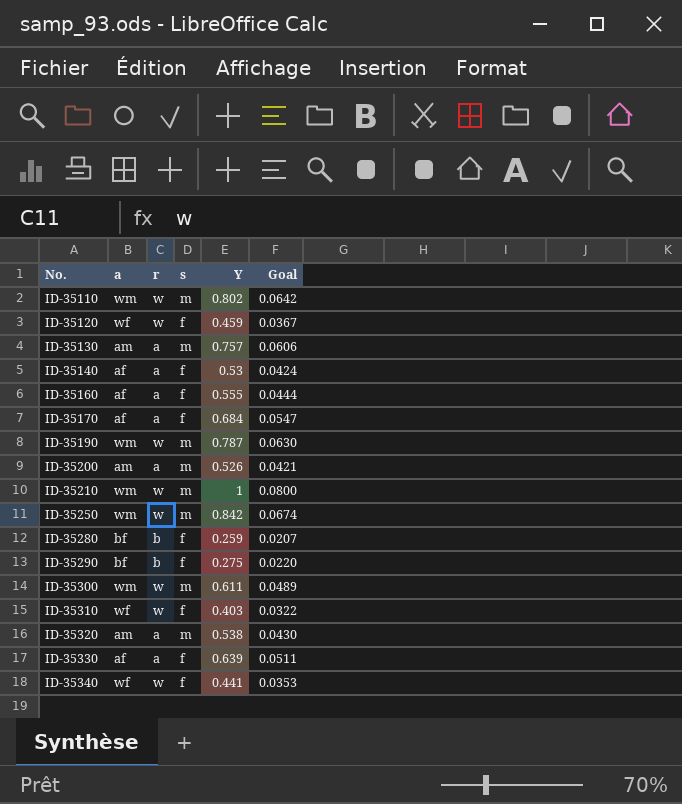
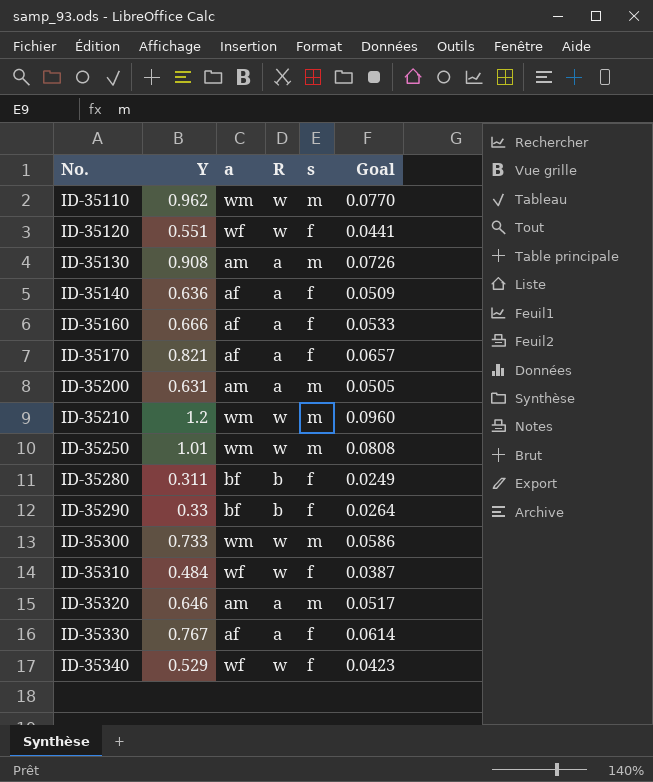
column Y | position: 5 -> 2
column name: r -> R
row ID-35190: wm | w | m | 0.787 | 0.0630 -> none
ID-35110 | Y: 0.802 -> 0.962
ID-35110 | Goal: 0.0642 -> 0.0770
ID-35120 | Y: 0.459 -> 0.551
ID-35120 | Goal: 0.0367 -> 0.0441
ID-35130 | Y: 0.757 -> 0.908
ID-35130 | Goal: 0.0606 -> 0.0726
ID-35140 | Y: 0.53 -> 0.636
ID-35140 | Goal: 0.0424 -> 0.0509
ID-35160 | Y: 0.555 -> 0.666
ID-35160 | Goal: 0.0444 -> 0.0533
ID-35170 | Y: 0.684 -> 0.821
ID-35170 | Goal: 0.0547 -> 0.0657
ID-35200 | Y: 0.526 -> 0.631
ID-35200 | Goal: 0.0421 -> 0.0505
ID-35210 | Y: 1 -> 1.2
ID-35210 | Goal: 0.0800 -> 0.0960
ID-35250 | Y: 0.842 -> 1.01
ID-35250 | Goal: 0.0674 -> 0.0808
ID-35280 | Y: 0.259 -> 0.311
ID-35280 | Goal: 0.0207 -> 0.0249
ID-35290 | Y: 0.275 -> 0.33
ID-35290 | Goal: 0.0220 -> 0.0264
ID-35300 | Y: 0.611 -> 0.733
ID-35300 | Goal: 0.0489 -> 0.0586
ID-35310 | Y: 0.403 -> 0.484
ID-35310 | Goal: 0.0322 -> 0.0387
ID-35320 | Y: 0.538 -> 0.646
ID-35320 | Goal: 0.0430 -> 0.0517
ID-35330 | Y: 0.639 -> 0.767
ID-35330 | Goal: 0.0511 -> 0.0614
ID-35340 | Y: 0.441 -> 0.529
ID-35340 | Goal: 0.0353 -> 0.0423

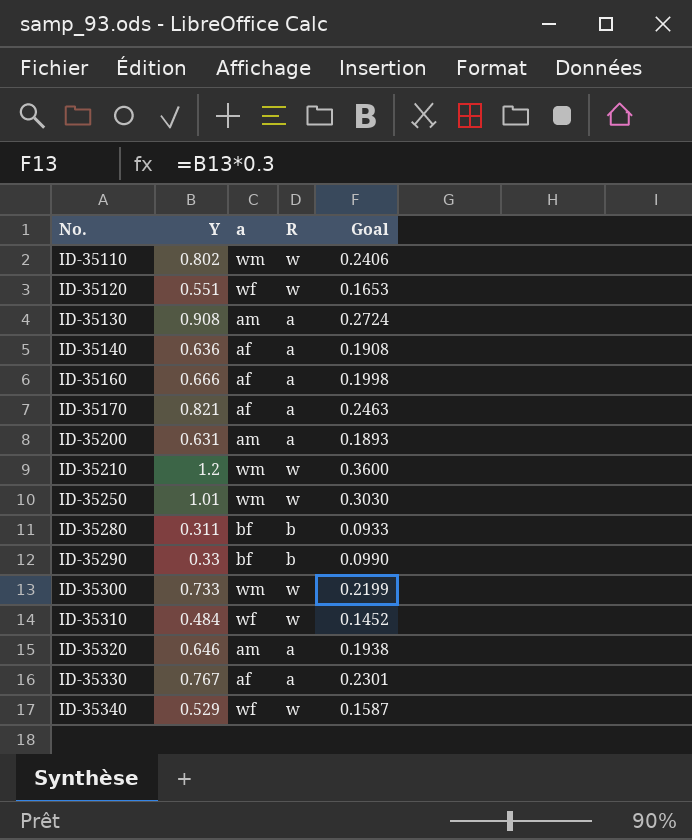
column s | position: 5 -> none
column Goal | formula: [Y] * 0.08 -> [Y] * 0.3
ID-35110 | Y: 0.962 -> 0.802

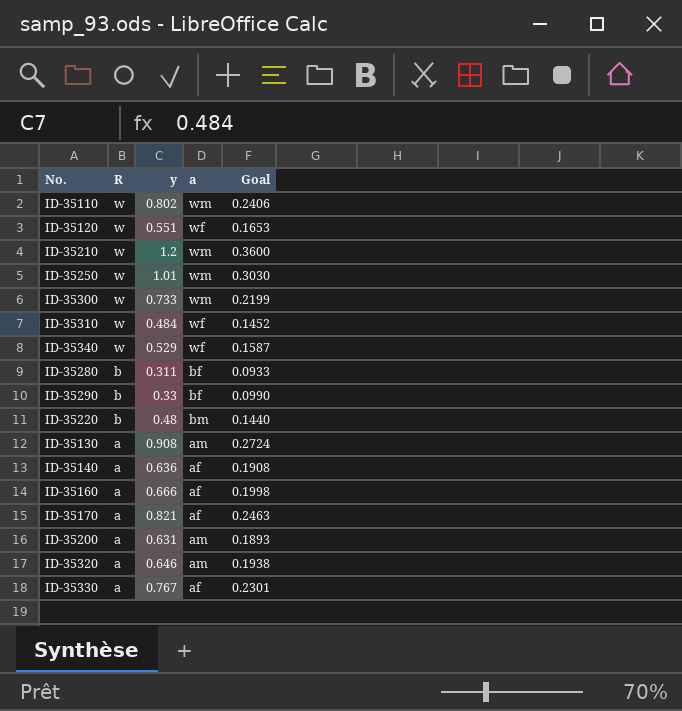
row order: No. ascending -> R descending
column R | position: 4 -> 2
column name: Y -> y
row ID-35220: none -> b | 0.48 | bm | 0.1440

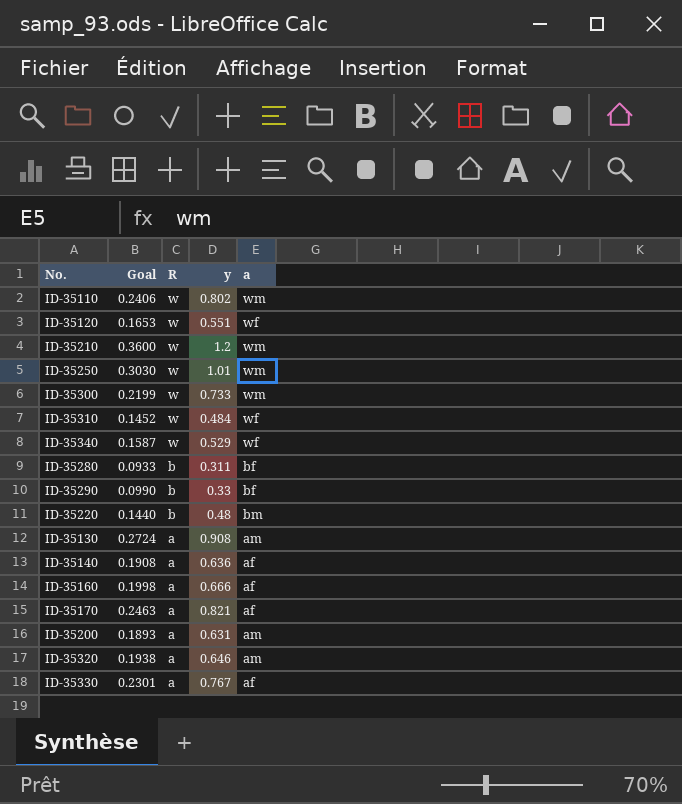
column Goal | position: 5 -> 2

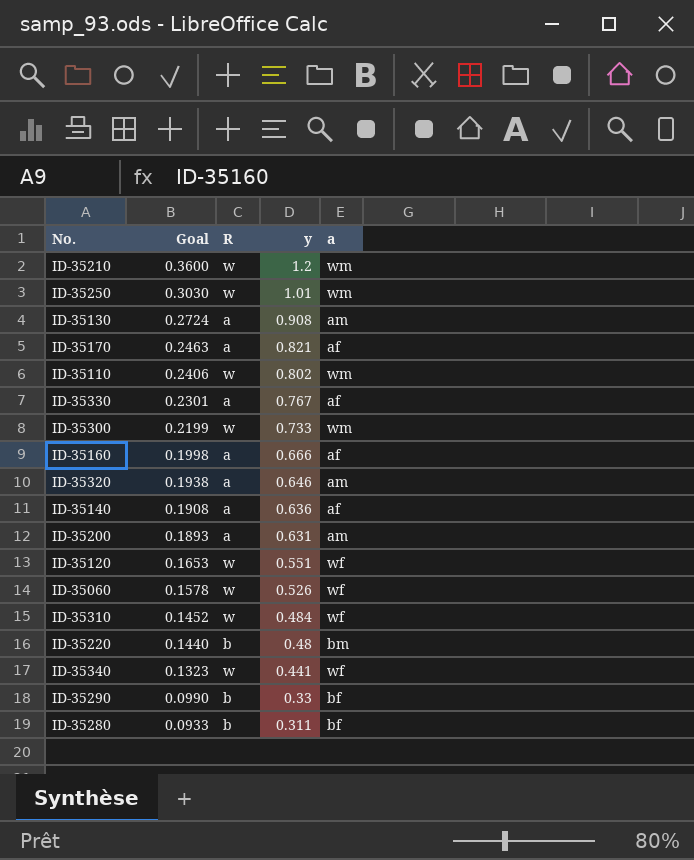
row order: R descending -> Goal descending
row ID-35060: none -> 0.1578 | w | 0.526 | wf
ID-35340 | Goal: 0.1587 -> 0.1323
ID-35340 | y: 0.529 -> 0.441

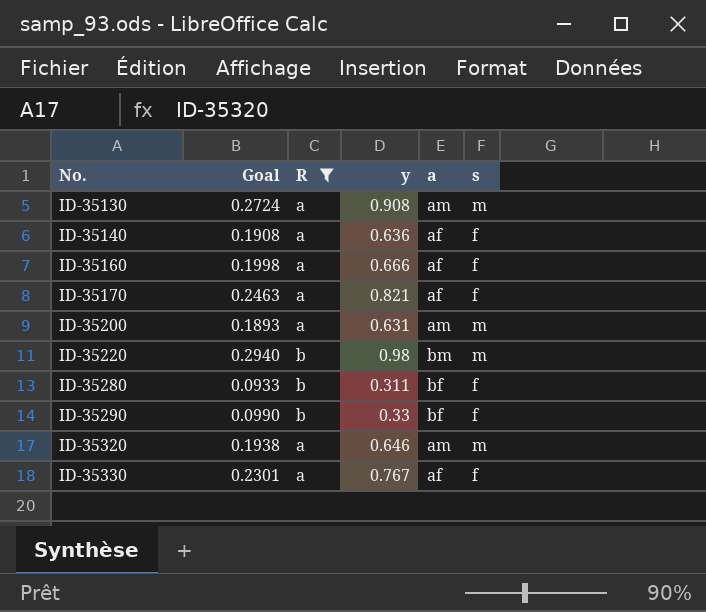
filter: none -> R != w
row order: Goal descending -> No. ascending
column s | position: none -> 6
ID-35220 | Goal: 0.1440 -> 0.2940
ID-35220 | y: 0.48 -> 0.98

